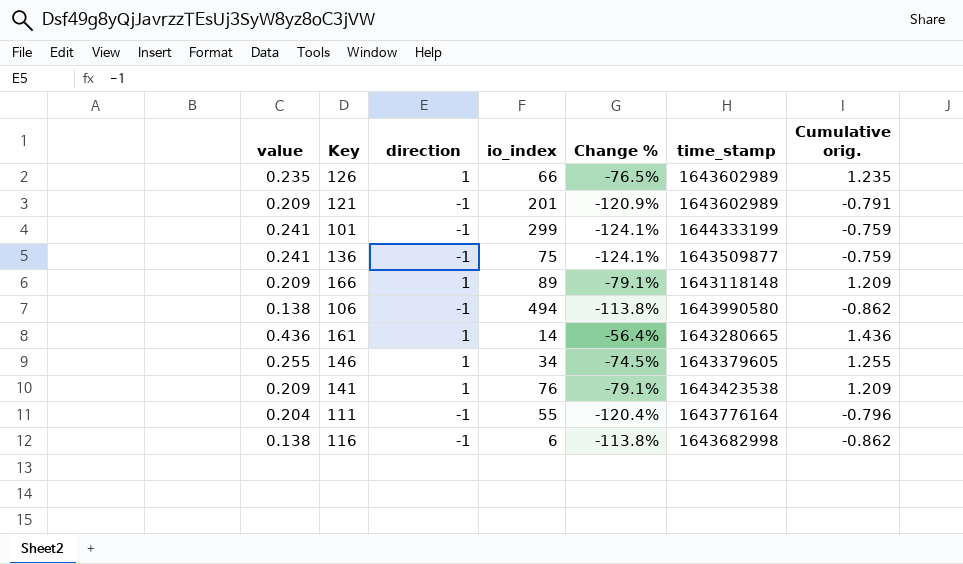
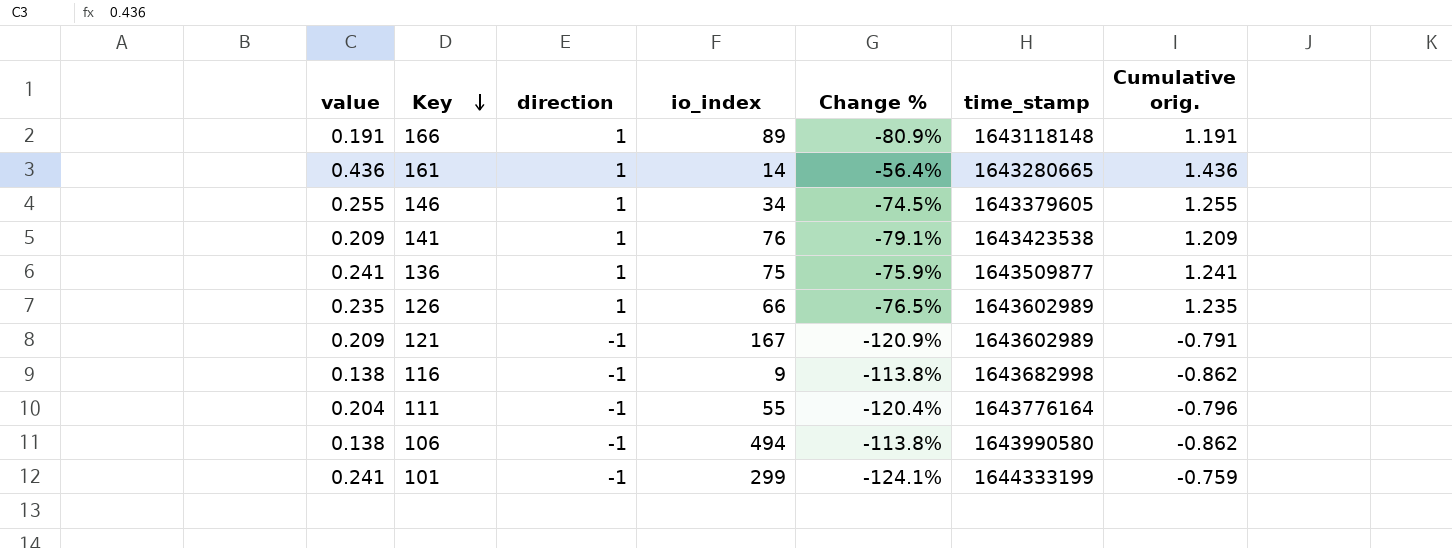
row order: none -> Key descending
166 | value: 0.209 -> 0.191
166 | Change %: -79.1% -> -80.9%
166 | Cumulative orig.: 1.209 -> 1.191
136 | direction: -1 -> 1
136 | Change %: -124.1% -> -75.9%
136 | Cumulative orig.: -0.759 -> 1.241
121 | io_index: 201 -> 167
116 | io_index: 6 -> 9

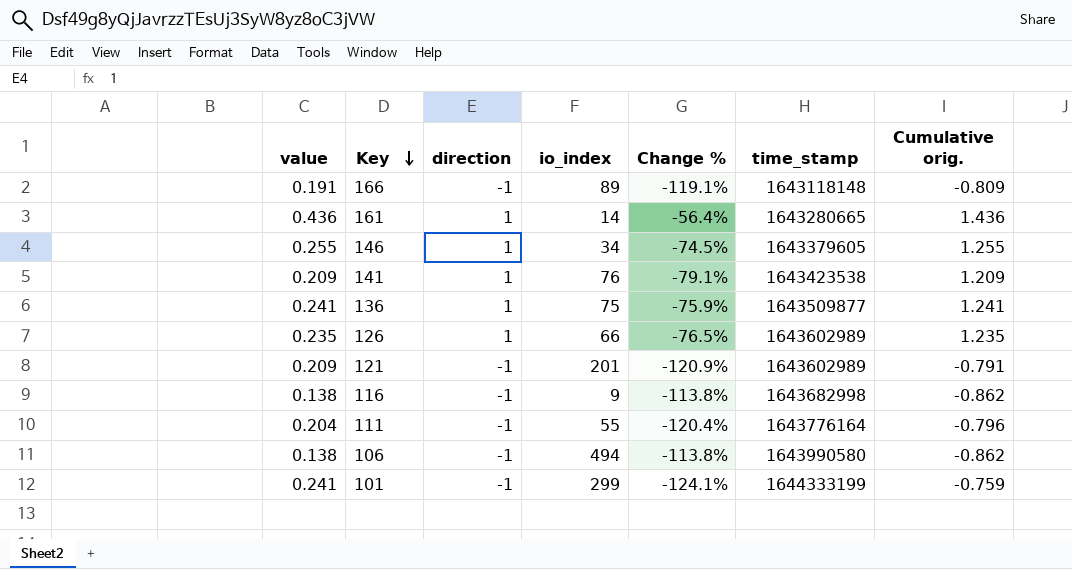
166 | direction: 1 -> -1
166 | Change %: -80.9% -> -119.1%
166 | Cumulative orig.: 1.191 -> -0.809
121 | io_index: 167 -> 201

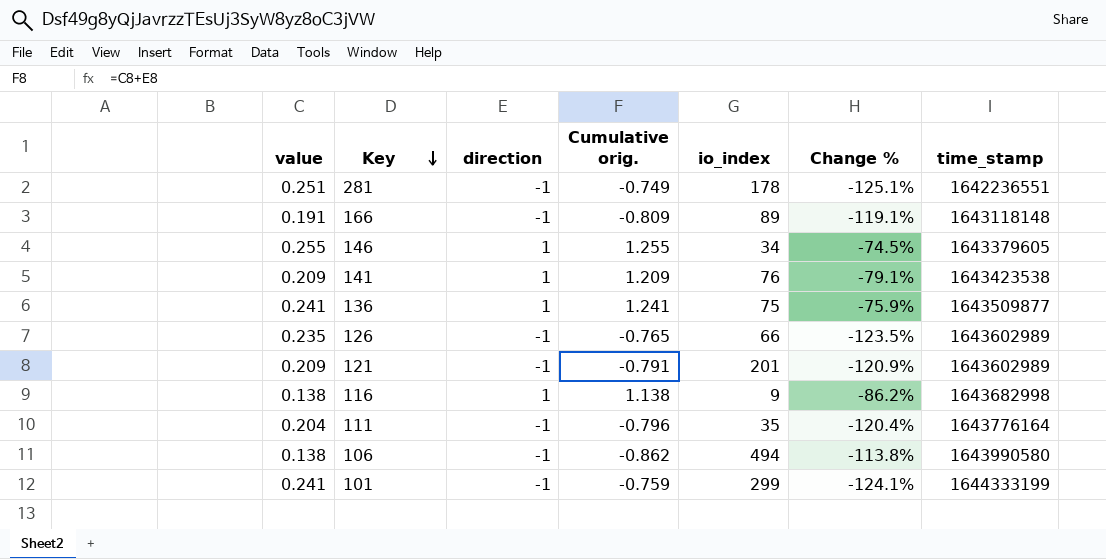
column Cumulative orig. | position: 7 -> 4
row 161: 0.436 | 1 | 14 | -56.4% | 1643280665 | 1.436 -> none
row 281: none -> 0.251 | -1 | -0.749 | 178 | -125.1% | 1642236551
126 | direction: 1 -> -1
126 | Cumulative orig.: 1.235 -> -0.765
126 | Change %: -76.5% -> -123.5%
116 | direction: -1 -> 1
116 | Cumulative orig.: -0.862 -> 1.138
116 | Change %: -113.8% -> -86.2%
111 | io_index: 55 -> 35

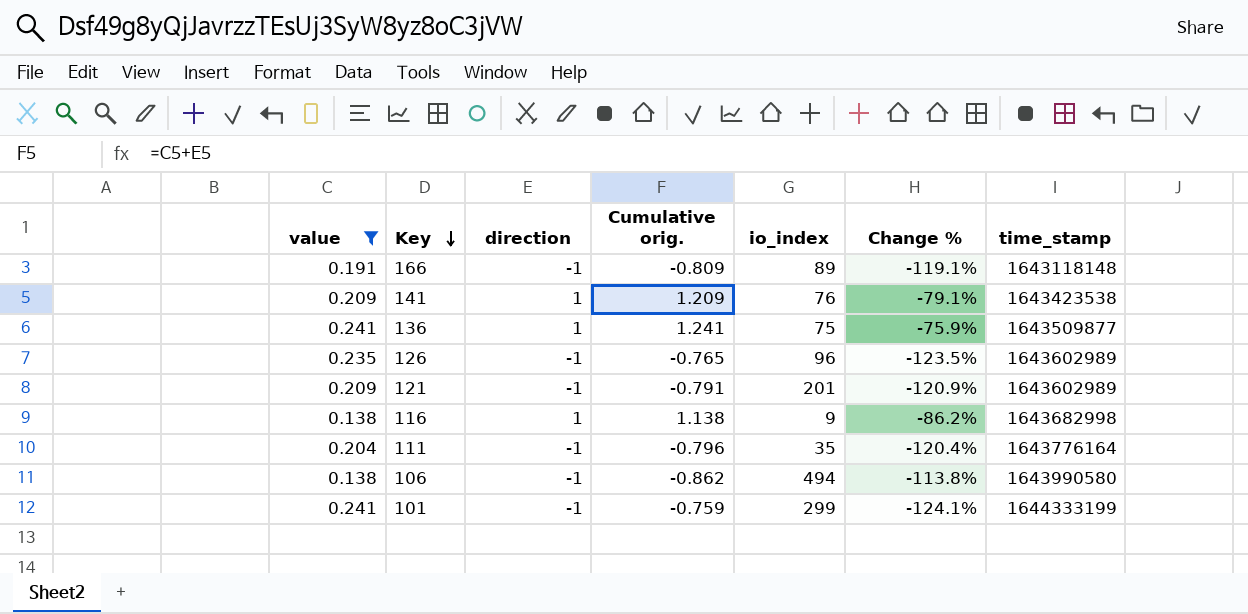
filter: none -> value <= 0.241
126 | io_index: 66 -> 96

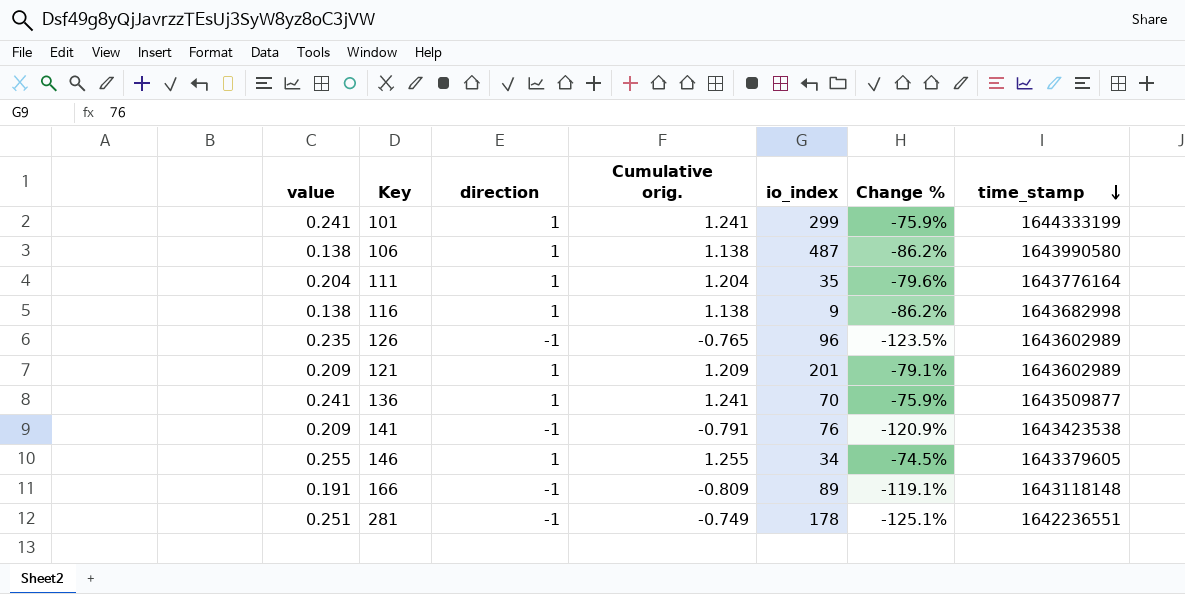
filter: value <= 0.241 -> none
row order: Key descending -> time_stamp descending
101 | direction: -1 -> 1
101 | Cumulative orig.: -0.759 -> 1.241
101 | Change %: -124.1% -> -75.9%
106 | direction: -1 -> 1
106 | Cumulative orig.: -0.862 -> 1.138
106 | io_index: 494 -> 487
106 | Change %: -113.8% -> -86.2%
111 | direction: -1 -> 1
111 | Cumulative orig.: -0.796 -> 1.204
111 | Change %: -120.4% -> -79.6%
121 | direction: -1 -> 1
121 | Cumulative orig.: -0.791 -> 1.209
121 | Change %: -120.9% -> -79.1%
136 | io_index: 75 -> 70
141 | direction: 1 -> -1
141 | Cumulative orig.: 1.209 -> -0.791
141 | Change %: -79.1% -> -120.9%

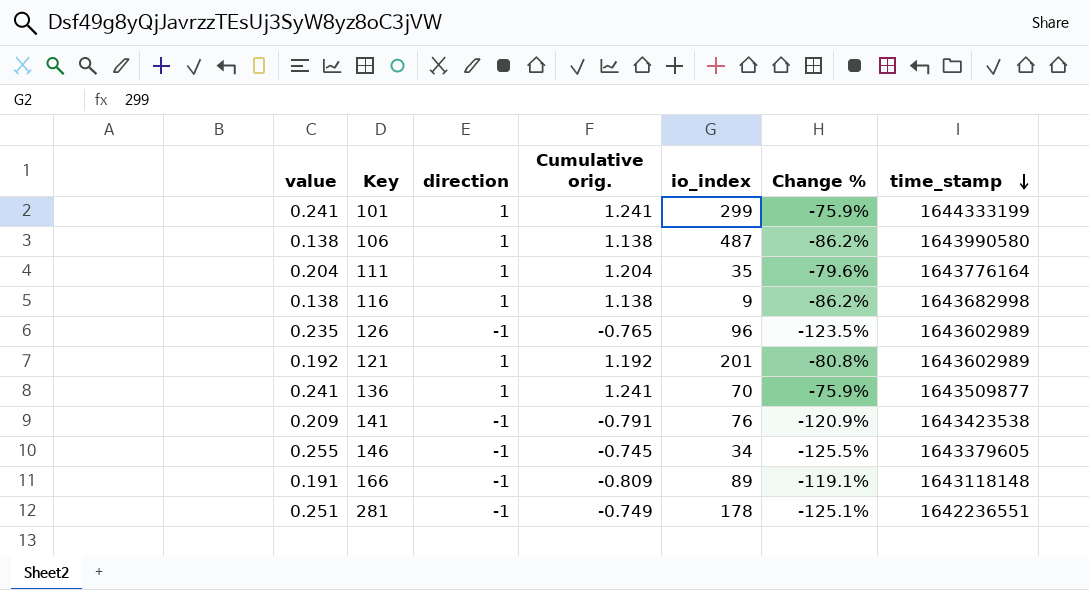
121 | value: 0.209 -> 0.192
121 | Cumulative orig.: 1.209 -> 1.192
121 | Change %: -79.1% -> -80.8%
146 | direction: 1 -> -1
146 | Cumulative orig.: 1.255 -> -0.745
146 | Change %: -74.5% -> -125.5%

